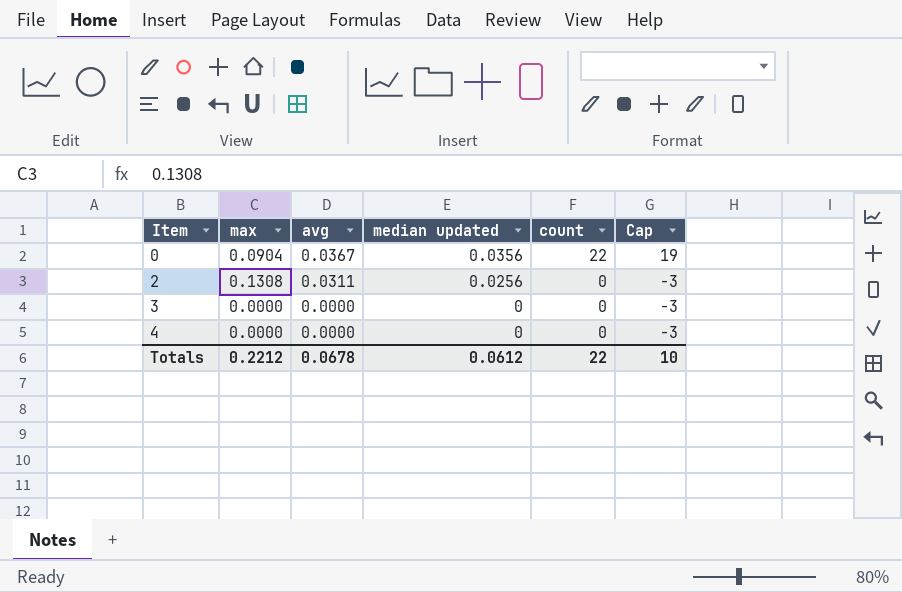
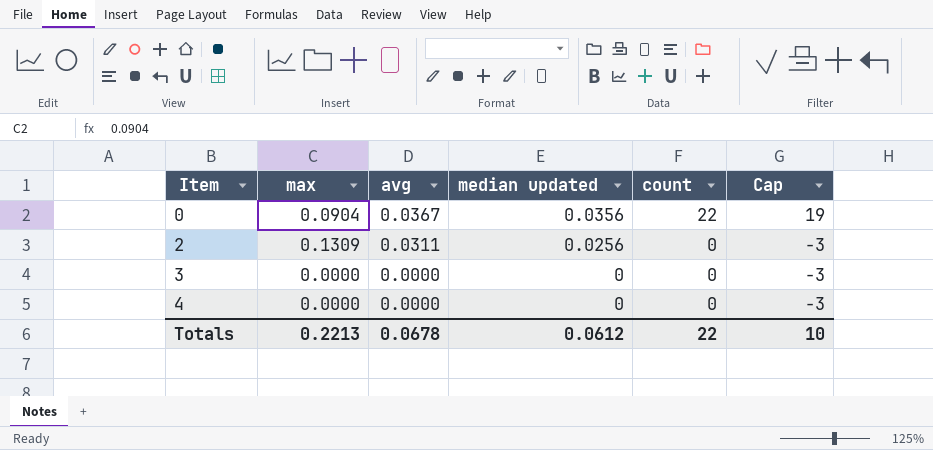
2 | max: 0.1308 -> 0.1309
Totals | max: 0.2212 -> 0.2213

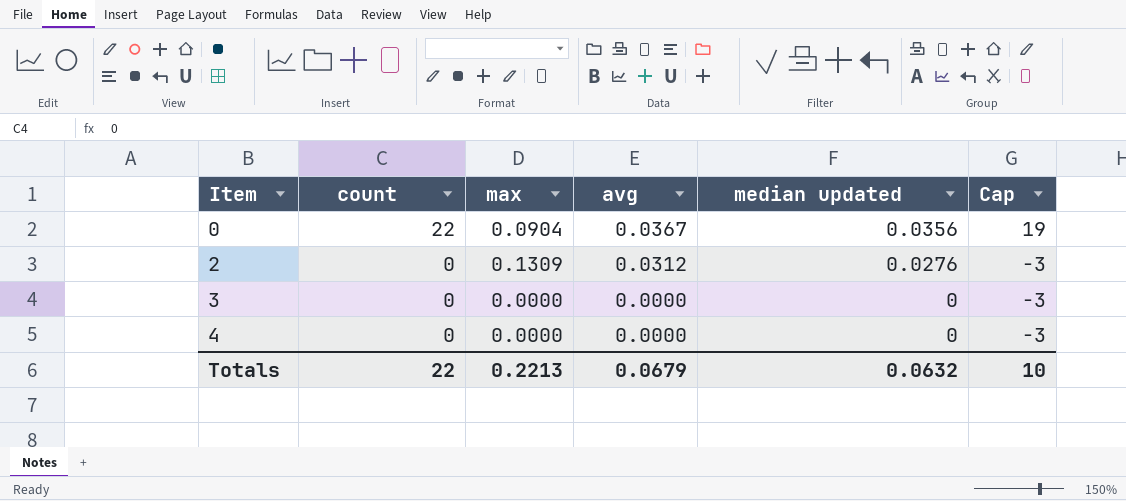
column count | position: 5 -> 2
2 | avg: 0.0311 -> 0.0312
2 | median updated: 0.0256 -> 0.0276
Totals | avg: 0.0678 -> 0.0679
Totals | median updated: 0.0612 -> 0.0632

